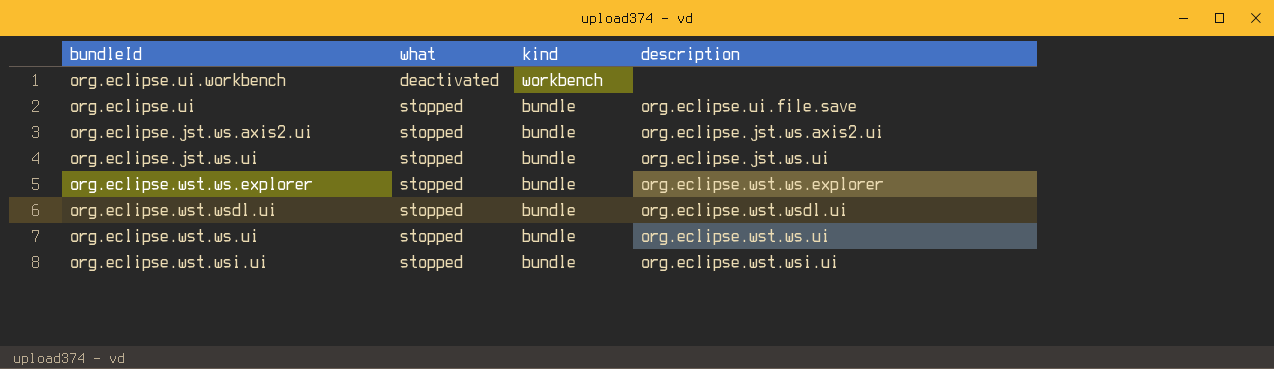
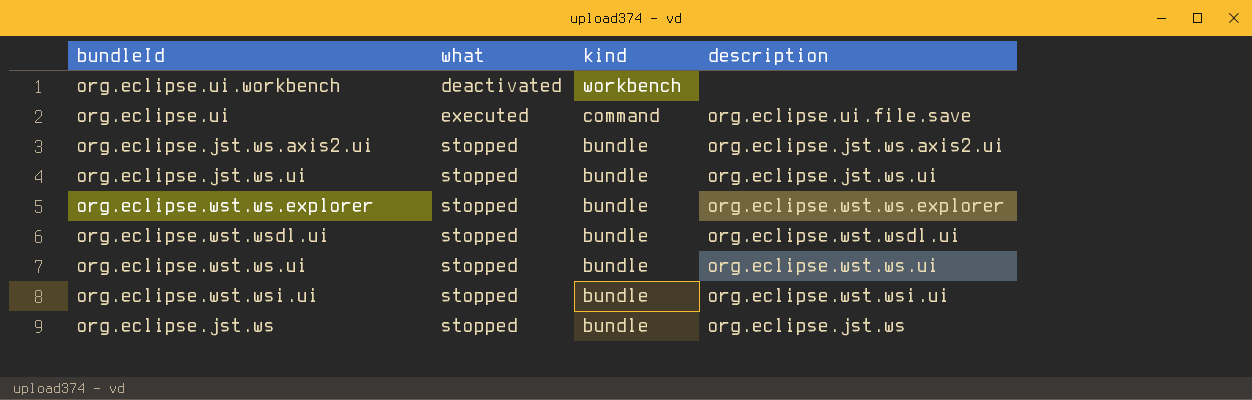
org.eclipse.ui | what: stopped -> executed
org.eclipse.ui | kind: bundle -> command
row org.eclipse.jst.ws: none -> stopped | bundle | org.eclipse.jst.ws

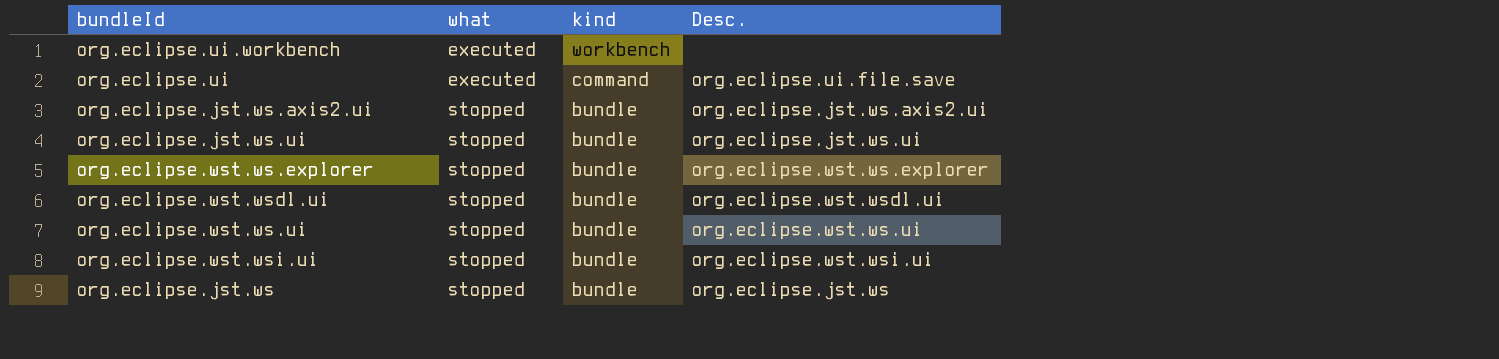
column name: description -> Desc.
org.eclipse.ui.workbench | what: deactivated -> executed

